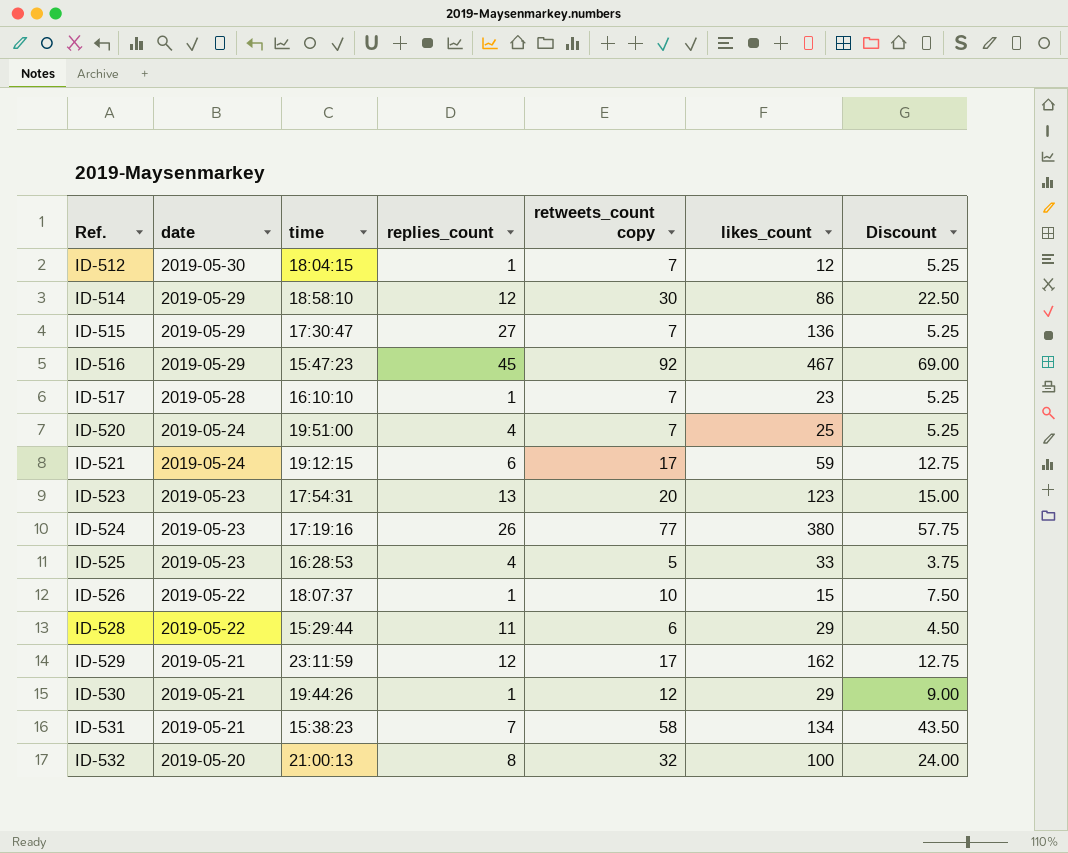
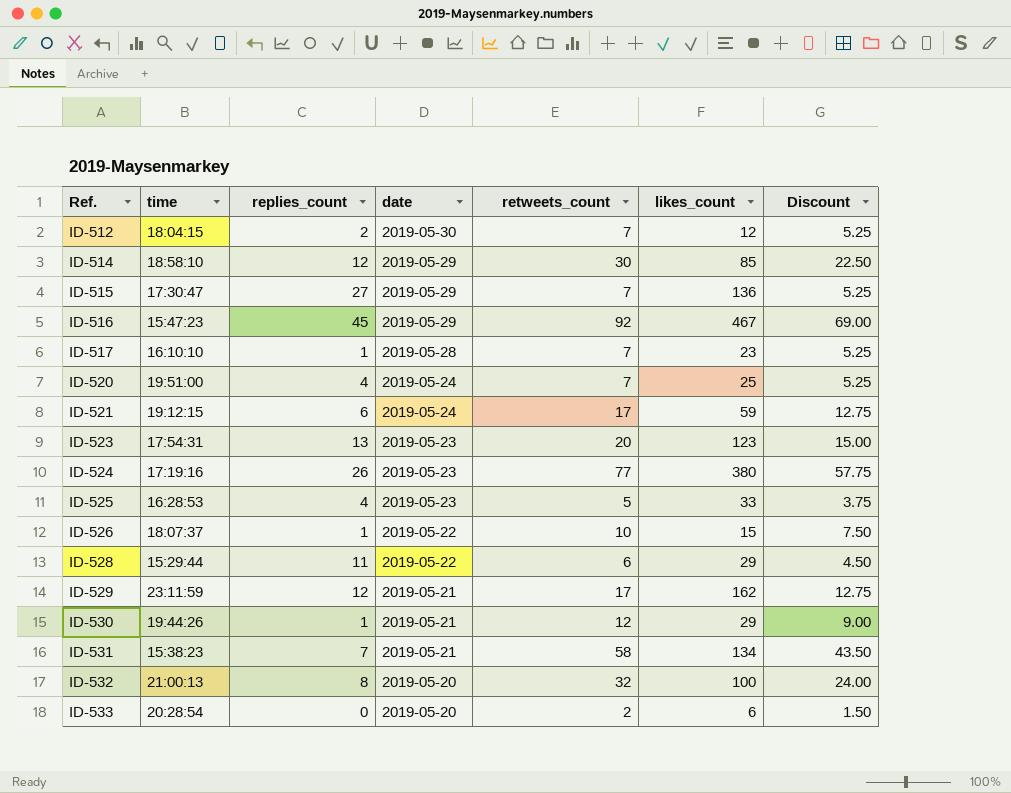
column date | position: 2 -> 4
column name: retweets_count copy -> retweets_count
ID-512 | replies_count: 1 -> 2
ID-514 | likes_count: 86 -> 85
row ID-533: none -> 20:28:54 | 0 | 2019-05-20 | 2 | 6 | 1.50

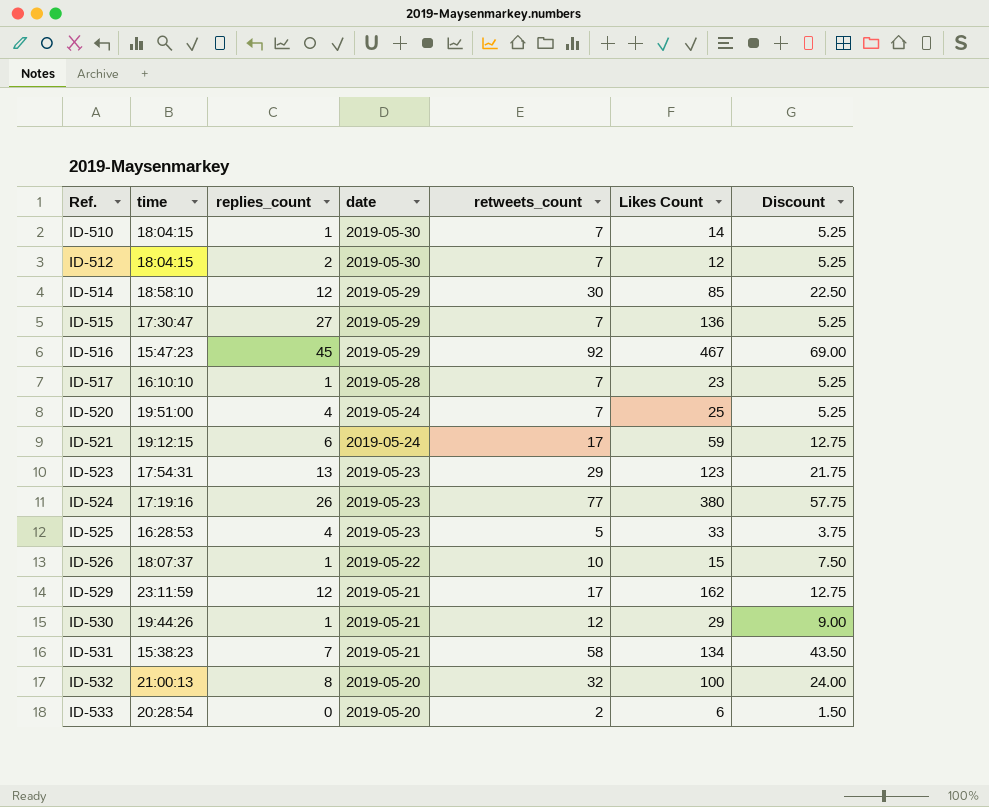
column name: likes_count -> Likes Count
row ID-528: 15:29:44 | 11 | 2019-05-22 | 6 | 29 | 4.50 -> none
row ID-510: none -> 18:04:15 | 1 | 2019-05-30 | 7 | 14 | 5.25
ID-523 | retweets_count: 20 -> 29
ID-523 | Discount: 15.00 -> 21.75

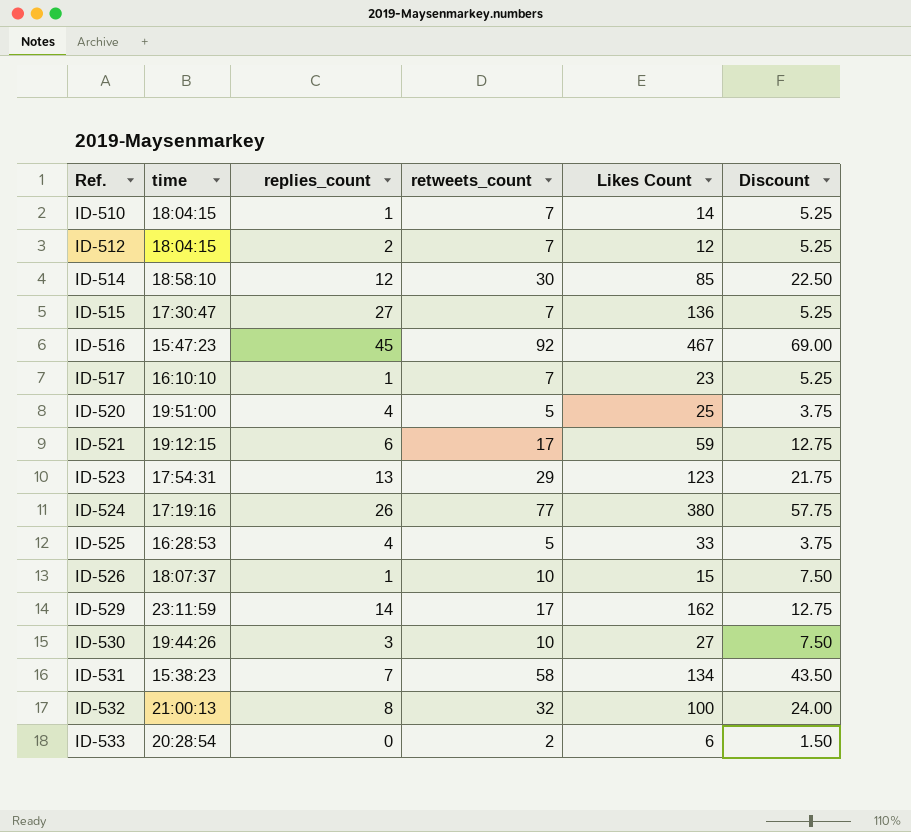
column date | position: 4 -> none
ID-520 | retweets_count: 7 -> 5
ID-520 | Discount: 5.25 -> 3.75
ID-529 | replies_count: 12 -> 14
ID-530 | replies_count: 1 -> 3
ID-530 | retweets_count: 12 -> 10
ID-530 | Likes Count: 29 -> 27
ID-530 | Discount: 9.00 -> 7.50

